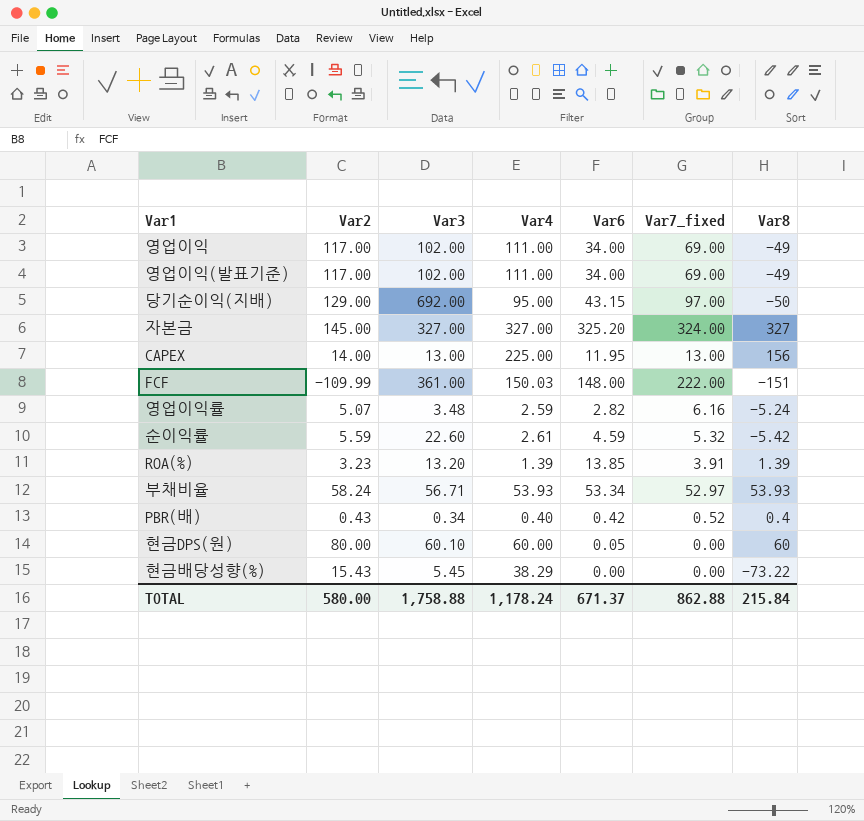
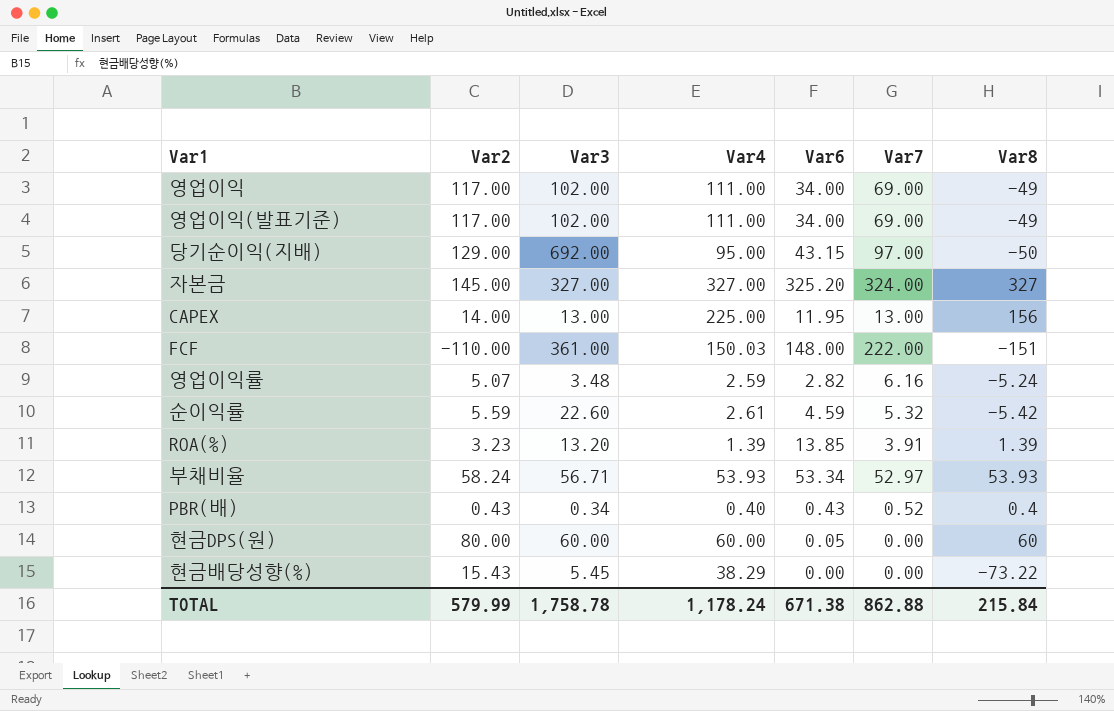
column name: Var7_fixed -> Var7
FCF | Var2: -109.99 -> -110.00
PBR(배) | Var6: 0.42 -> 0.43
현금DPS(원) | Var3: 60.10 -> 60.00
TOTAL | Var2: 580.00 -> 579.99
TOTAL | Var3: 1,758.88 -> 1,758.78
TOTAL | Var6: 671.37 -> 671.38

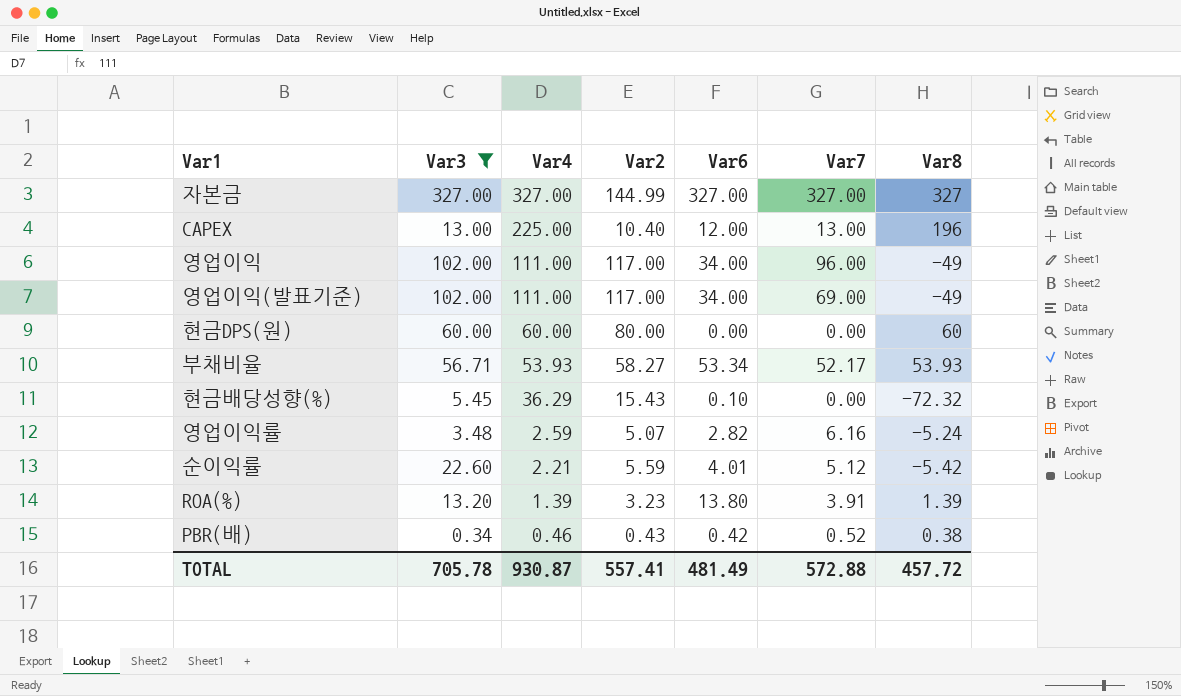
filter: none -> Var3 <= 327.00
row order: none -> Var4 descending
column Var2 | position: 2 -> 4
자본금 | Var2: 145.00 -> 144.99
자본금 | Var6: 325.20 -> 327.00
자본금 | Var7: 324.00 -> 327.00
CAPEX | Var2: 14.00 -> 10.40
CAPEX | Var6: 11.95 -> 12.00
CAPEX | Var8: 156 -> 196
영업이익 | Var7: 69.00 -> 96.00
현금DPS(원) | Var6: 0.05 -> 0.00
부채비율 | Var2: 58.24 -> 58.27
부채비율 | Var7: 52.97 -> 52.17
현금배당성향(%) | Var4: 38.29 -> 36.29
현금배당성향(%) | Var6: 0.00 -> 0.10
현금배당성향(%) | Var8: -73.22 -> -72.32
순이익률 | Var4: 2.61 -> 2.21
순이익률 | Var6: 4.59 -> 4.01
순이익률 | Var7: 5.32 -> 5.12
ROA(%) | Var6: 13.85 -> 13.80
PBR(배) | Var4: 0.40 -> 0.46
PBR(배) | Var6: 0.43 -> 0.42
PBR(배) | Var8: 0.4 -> 0.38
TOTAL | Var3: 1,758.78 -> 705.78
TOTAL | Var4: 1,178.24 -> 930.87
TOTAL | Var2: 579.99 -> 557.41
TOTAL | Var6: 671.38 -> 481.49
TOTAL | Var7: 862.88 -> 572.88
TOTAL | Var8: 215.84 -> 457.72

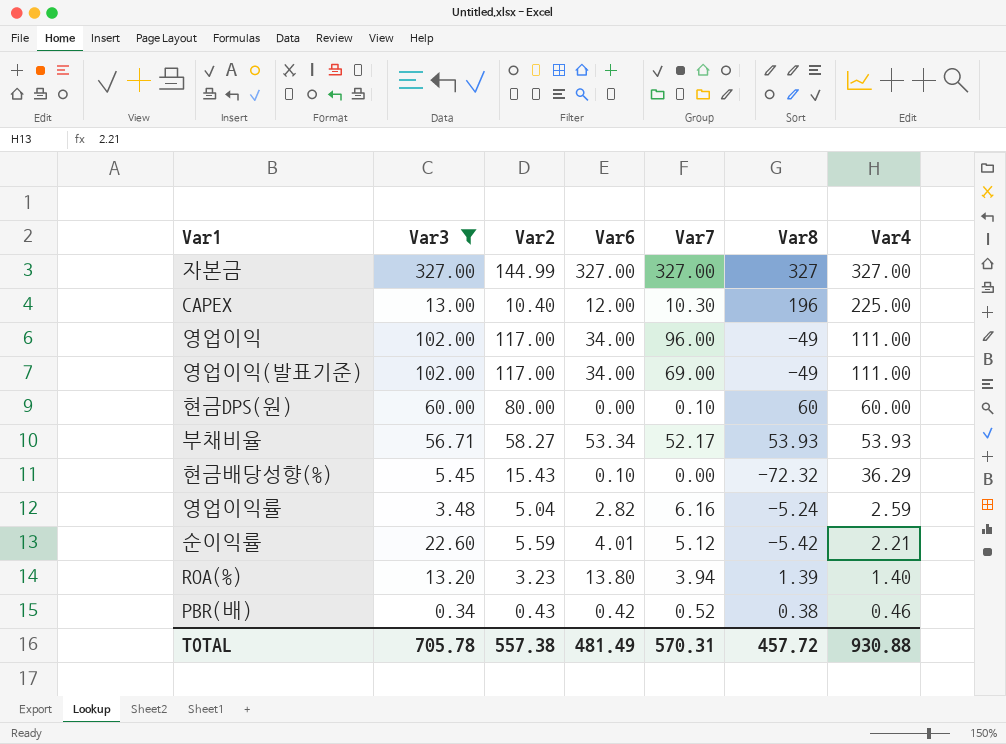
column Var4 | position: 3 -> 7
CAPEX | Var7: 13.00 -> 10.30
현금DPS(원) | Var7: 0.00 -> 0.10
영업이익률 | Var2: 5.07 -> 5.04
ROA(%) | Var7: 3.91 -> 3.94
ROA(%) | Var4: 1.39 -> 1.40
TOTAL | Var2: 557.41 -> 557.38
TOTAL | Var7: 572.88 -> 570.31
TOTAL | Var4: 930.87 -> 930.88

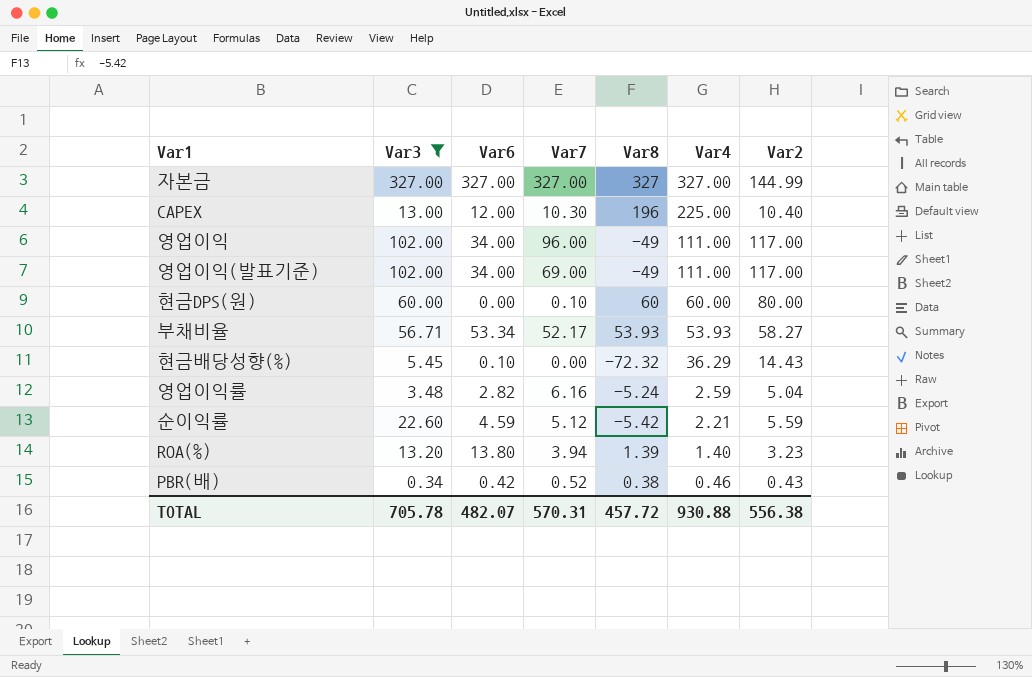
column Var2 | position: 3 -> 7
현금배당성향(%) | Var2: 15.43 -> 14.43
순이익률 | Var6: 4.01 -> 4.59
TOTAL | Var6: 481.49 -> 482.07
TOTAL | Var2: 557.38 -> 556.38

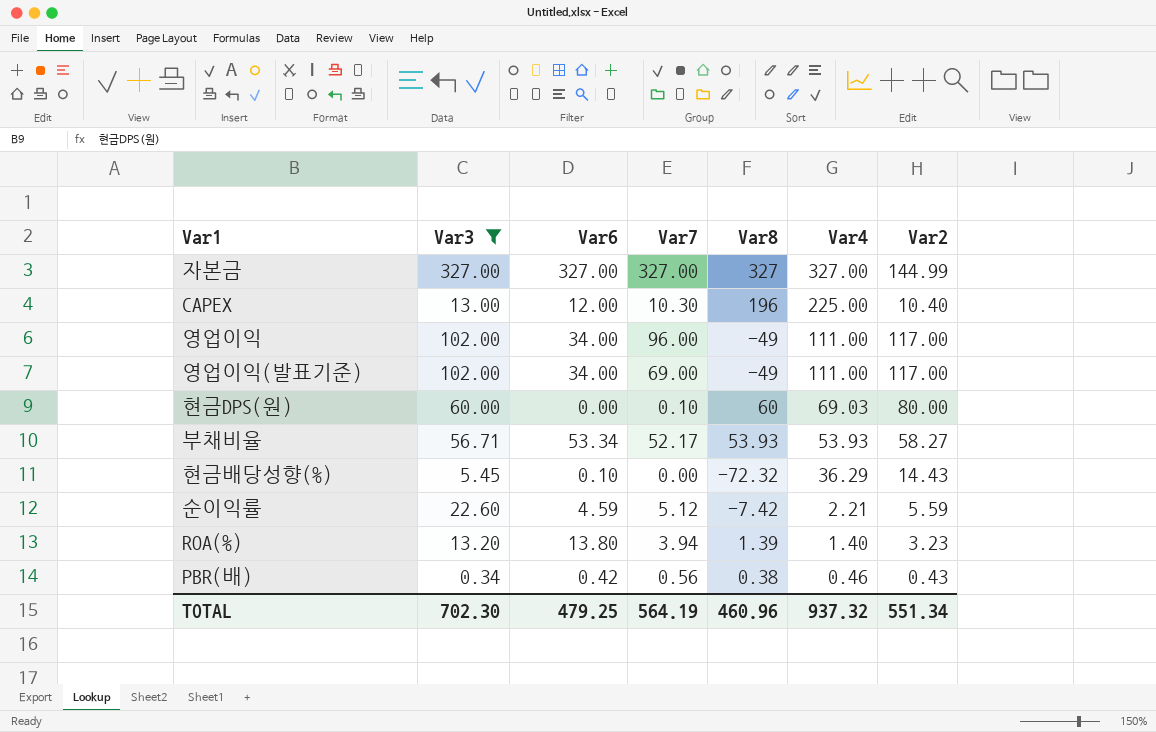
row 영업이익률: 3.48 | 2.82 | 6.16 | -5.24 | 2.59 | 5.04 -> none
현금DPS(원) | Var4: 60.00 -> 69.03
순이익률 | Var8: -5.42 -> -7.42
PBR(배) | Var7: 0.52 -> 0.56
TOTAL | Var3: 705.78 -> 702.30
TOTAL | Var6: 482.07 -> 479.25
TOTAL | Var7: 570.31 -> 564.19
TOTAL | Var8: 457.72 -> 460.96
TOTAL | Var4: 930.88 -> 937.32
TOTAL | Var2: 556.38 -> 551.34

